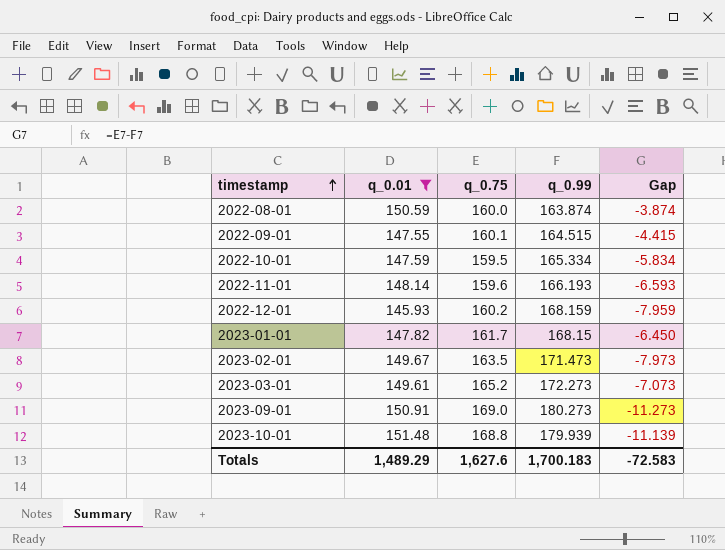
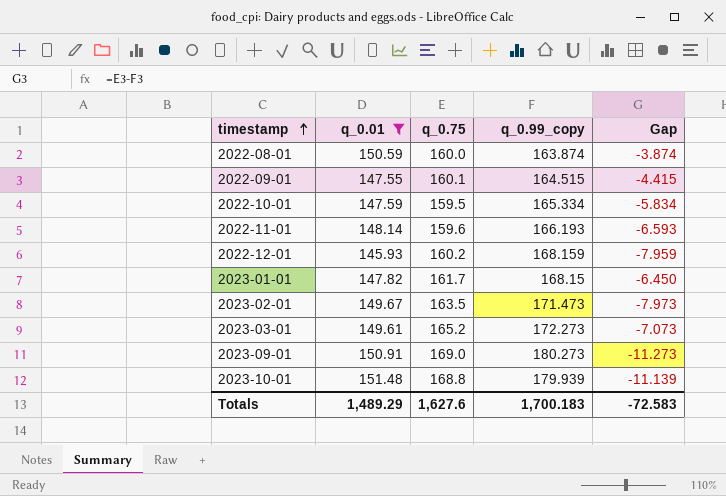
column name: q_0.99 -> q_0.99_copy

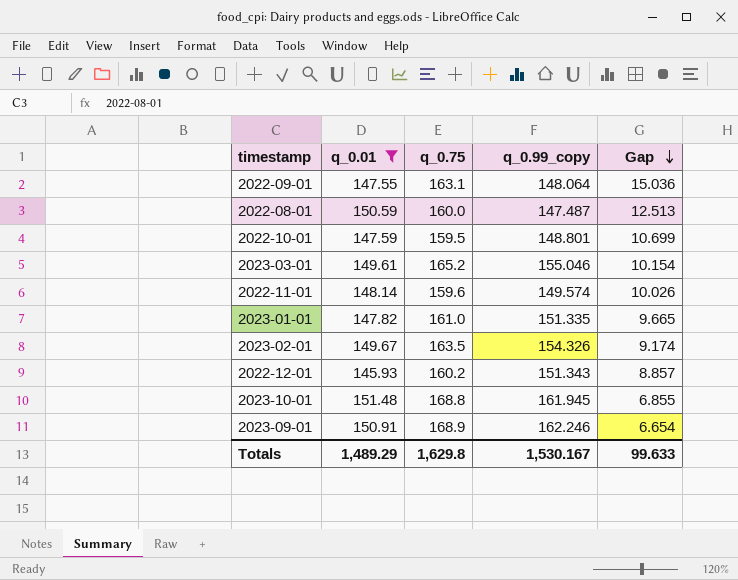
row order: timestamp ascending -> Gap descending
2022-09-01 | q_0.75: 160.1 -> 163.1
2022-09-01 | q_0.99_copy: 164.515 -> 148.064
2022-09-01 | Gap: -4.415 -> 15.036
2022-08-01 | q_0.99_copy: 163.874 -> 147.487
2022-08-01 | Gap: -3.874 -> 12.513
2022-10-01 | q_0.99_copy: 165.334 -> 148.801
2022-10-01 | Gap: -5.834 -> 10.699
2023-03-01 | q_0.99_copy: 172.273 -> 155.046
2023-03-01 | Gap: -7.073 -> 10.154
2022-11-01 | q_0.99_copy: 166.193 -> 149.574
2022-11-01 | Gap: -6.593 -> 10.026
2023-01-01 | q_0.75: 161.7 -> 161.0
2023-01-01 | q_0.99_copy: 168.15 -> 151.335
2023-01-01 | Gap: -6.450 -> 9.665
2023-02-01 | q_0.99_copy: 171.473 -> 154.326
2023-02-01 | Gap: -7.973 -> 9.174
2022-12-01 | q_0.99_copy: 168.159 -> 151.343
2022-12-01 | Gap: -7.959 -> 8.857
2023-10-01 | q_0.99_copy: 179.939 -> 161.945
2023-10-01 | Gap: -11.139 -> 6.855
2023-09-01 | q_0.75: 169.0 -> 168.9
2023-09-01 | q_0.99_copy: 180.273 -> 162.246
2023-09-01 | Gap: -11.273 -> 6.654
Totals | q_0.75: 1,627.6 -> 1,629.8
Totals | q_0.99_copy: 1,700.183 -> 1,530.167
Totals | Gap: -72.583 -> 99.633

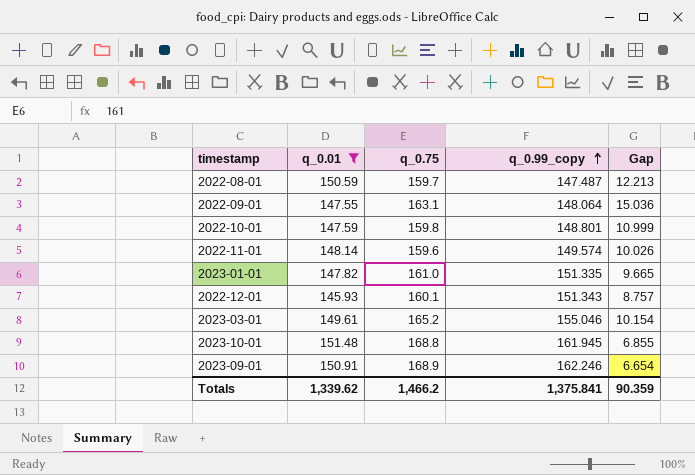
row order: Gap descending -> q_0.99_copy ascending
row 2023-02-01: 149.67 | 163.5 | 154.326 | 9.174 -> none
2022-08-01 | q_0.75: 160.0 -> 159.7
2022-08-01 | Gap: 12.513 -> 12.213
2022-10-01 | q_0.75: 159.5 -> 159.8
2022-10-01 | Gap: 10.699 -> 10.999
2022-12-01 | q_0.75: 160.2 -> 160.1
2022-12-01 | Gap: 8.857 -> 8.757
Totals | q_0.01: 1,489.29 -> 1,339.62
Totals | q_0.75: 1,629.8 -> 1,466.2
Totals | q_0.99_copy: 1,530.167 -> 1,375.841
Totals | Gap: 99.633 -> 90.359

